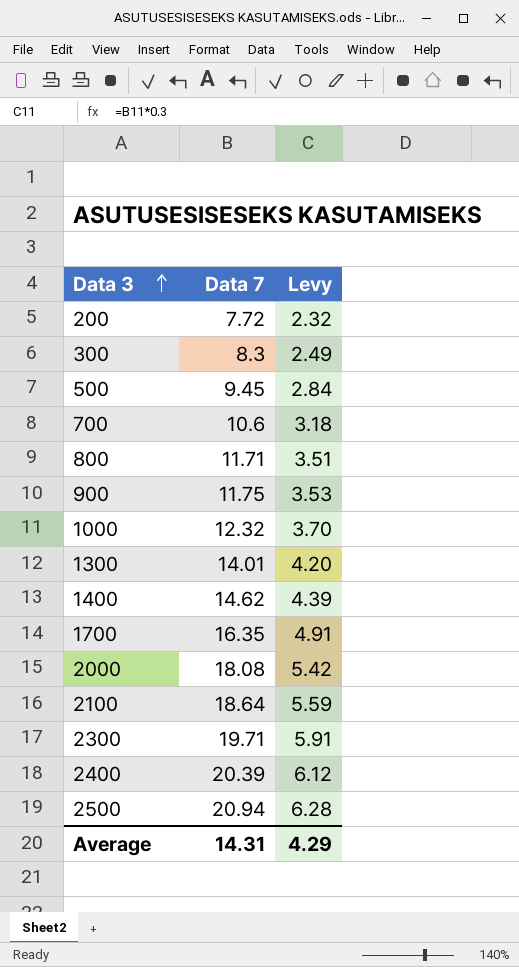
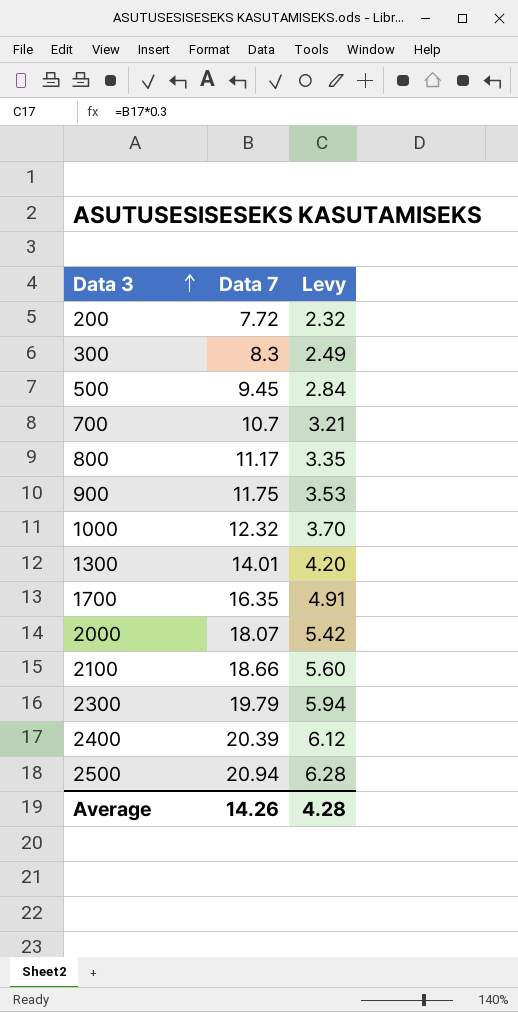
row 1400: 14.62 | 4.39 -> none
700 | Data 7: 10.6 -> 10.7
700 | Levy: 3.18 -> 3.21
800 | Data 7: 11.71 -> 11.17
800 | Levy: 3.51 -> 3.35
2000 | Data 7: 18.08 -> 18.07
2100 | Data 7: 18.64 -> 18.66
2100 | Levy: 5.59 -> 5.60
2300 | Data 7: 19.71 -> 19.79
2300 | Levy: 5.91 -> 5.94
Average | Data 7: 14.31 -> 14.26
Average | Levy: 4.29 -> 4.28

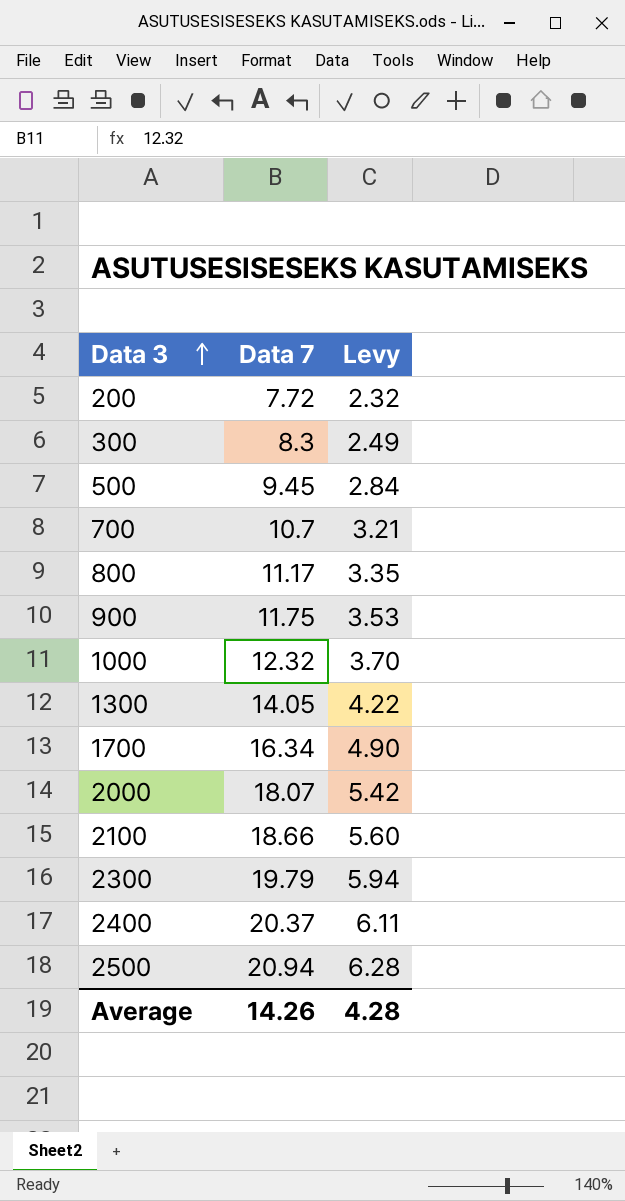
1300 | Data 7: 14.01 -> 14.05
1300 | Levy: 4.20 -> 4.22
1700 | Data 7: 16.35 -> 16.34
1700 | Levy: 4.91 -> 4.90
2400 | Data 7: 20.39 -> 20.37
2400 | Levy: 6.12 -> 6.11

